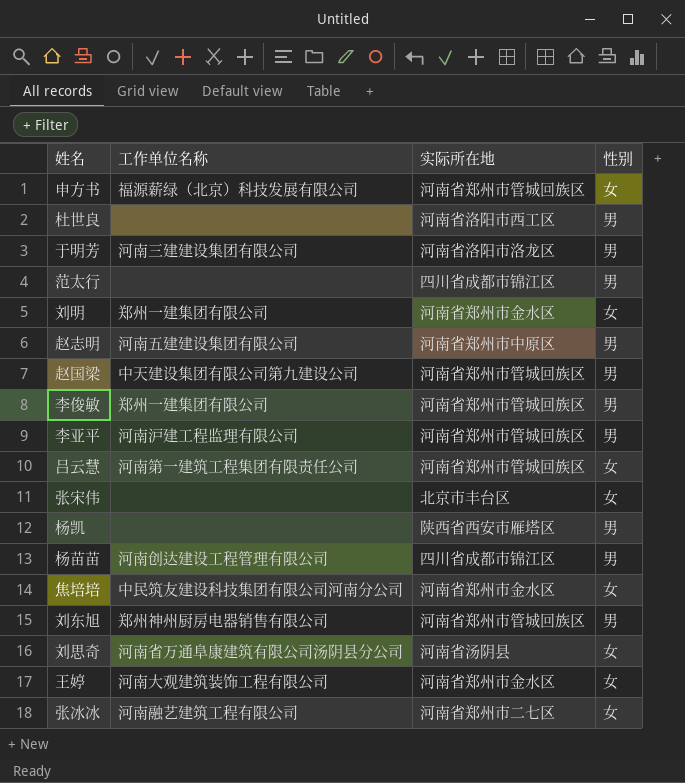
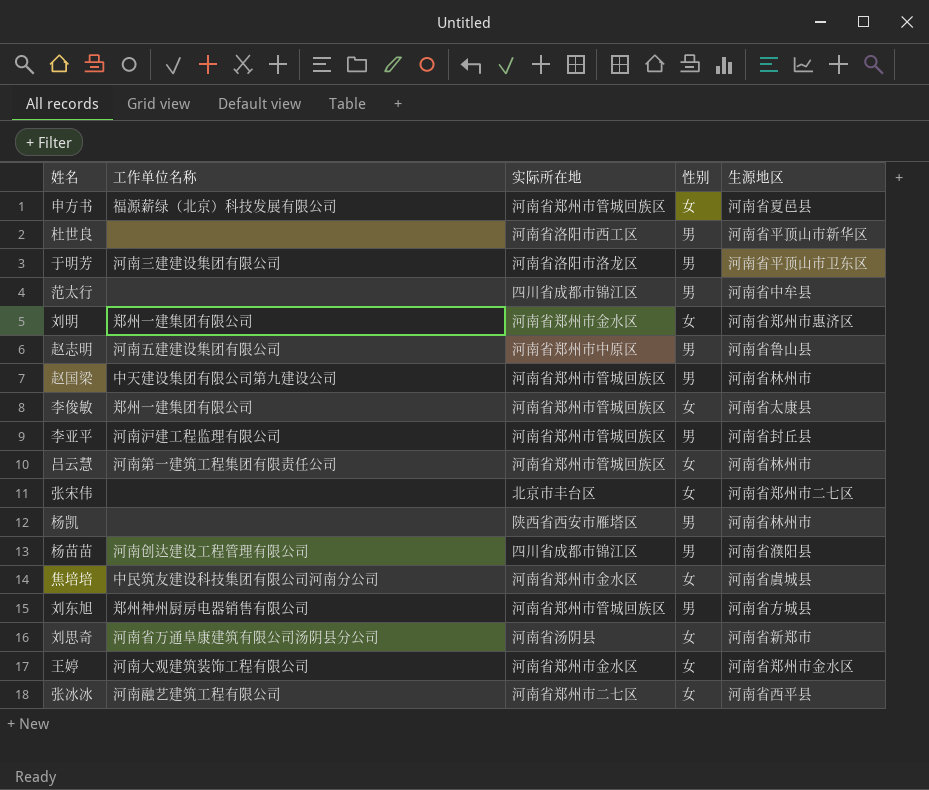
column 生源地区 | position: none -> 5
李俊敏 | 性别: 男 -> 女

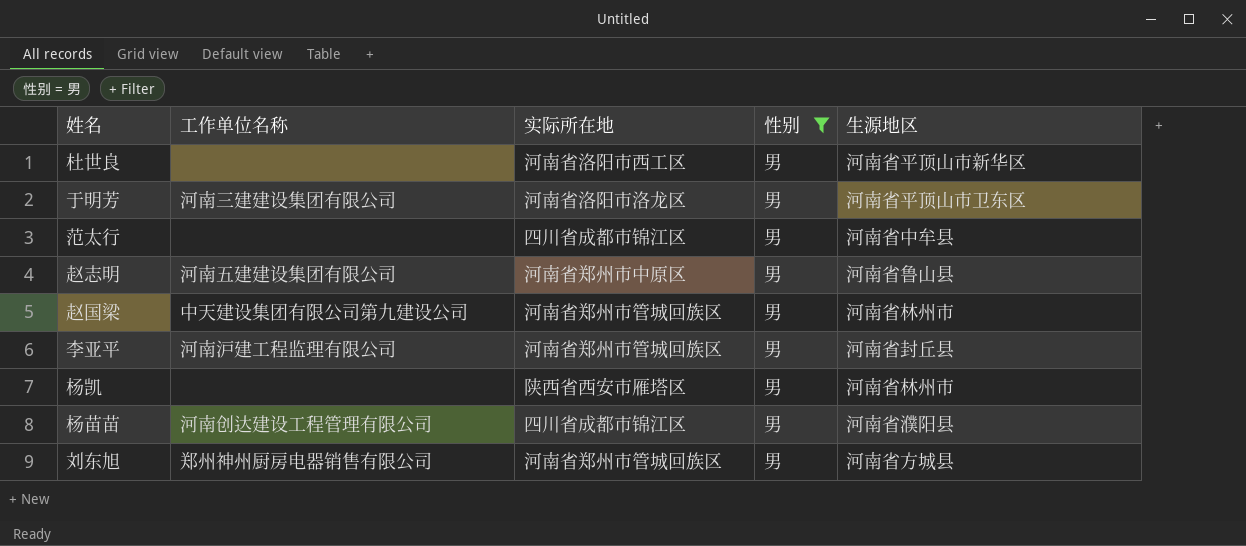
filter: none -> 性别 = 男

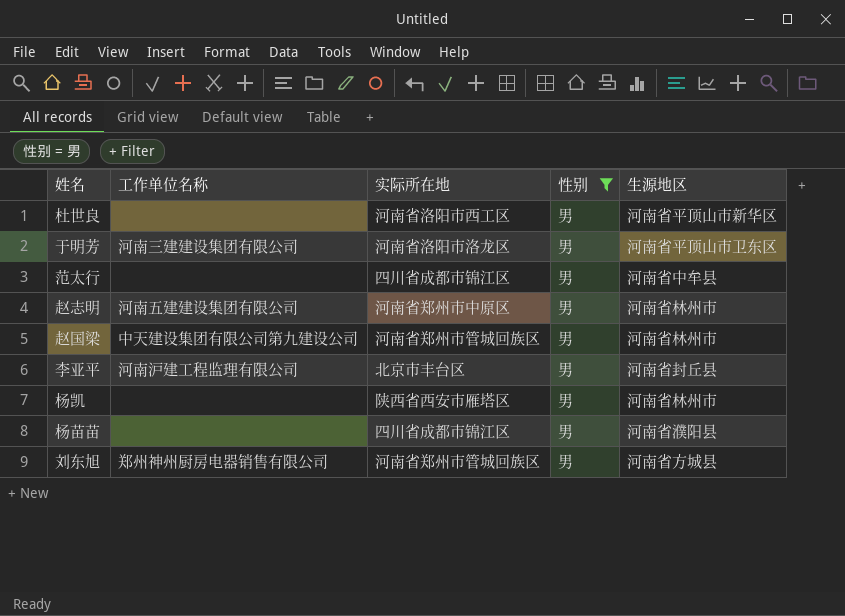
赵志明 | 生源地区: 河南省鲁山县 -> 河南省林州市
李亚平 | 实际所在地: 河南省郑州市管城回族区 -> 北京市丰台区
杨苗苗 | 工作单位名称: 河南创达建设工程管理有限公司 -> none

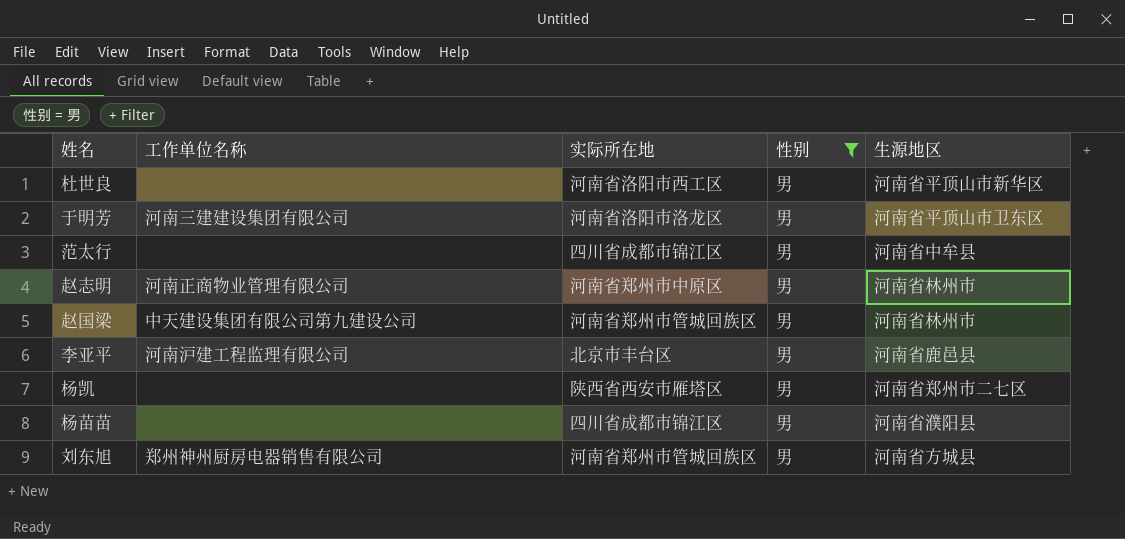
赵志明 | 工作单位名称: 河南五建建设集团有限公司 -> 河南正商物业管理有限公司
李亚平 | 生源地区: 河南省封丘县 -> 河南省鹿邑县
杨凯 | 生源地区: 河南省林州市 -> 河南省郑州市二七区

